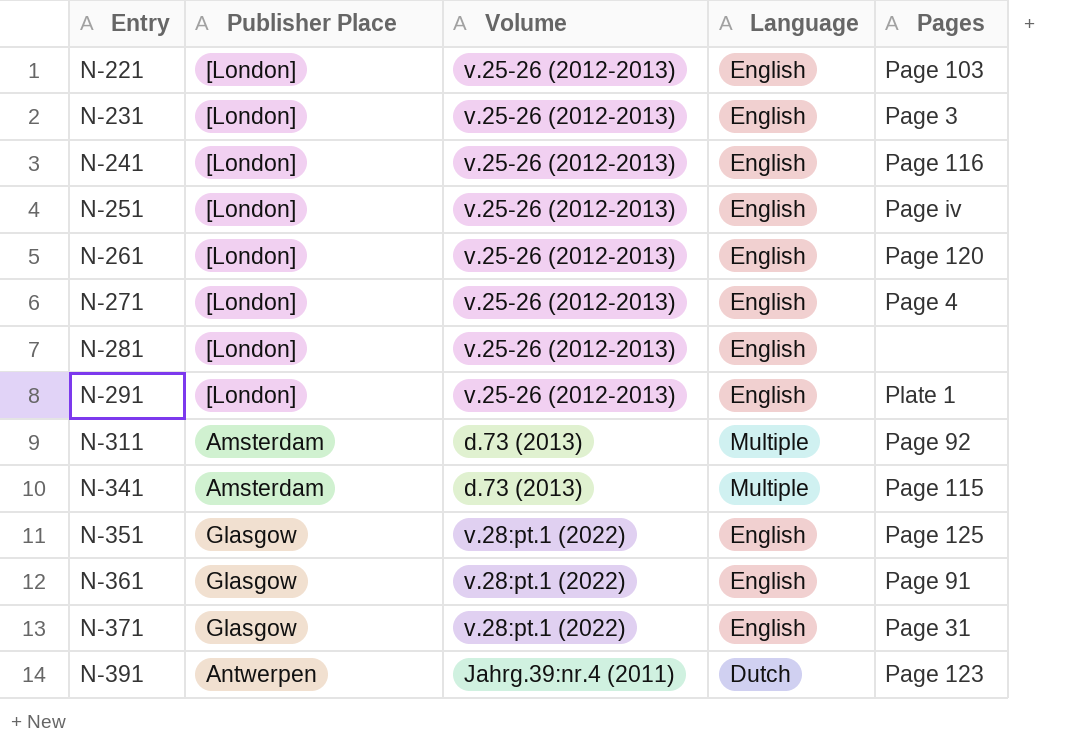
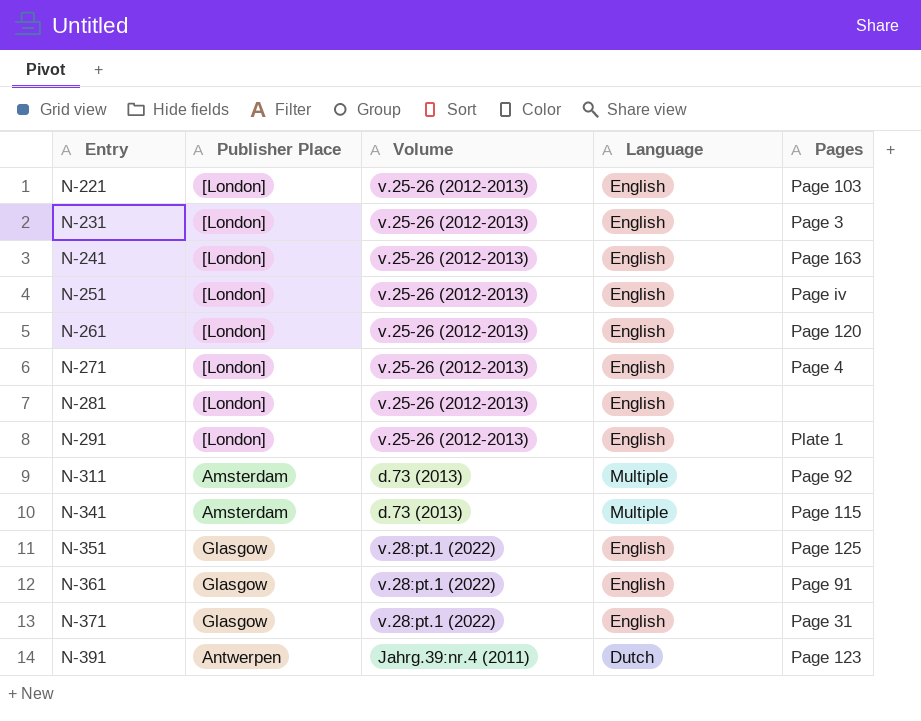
N-241 | Pages: Page 116 -> Page 163

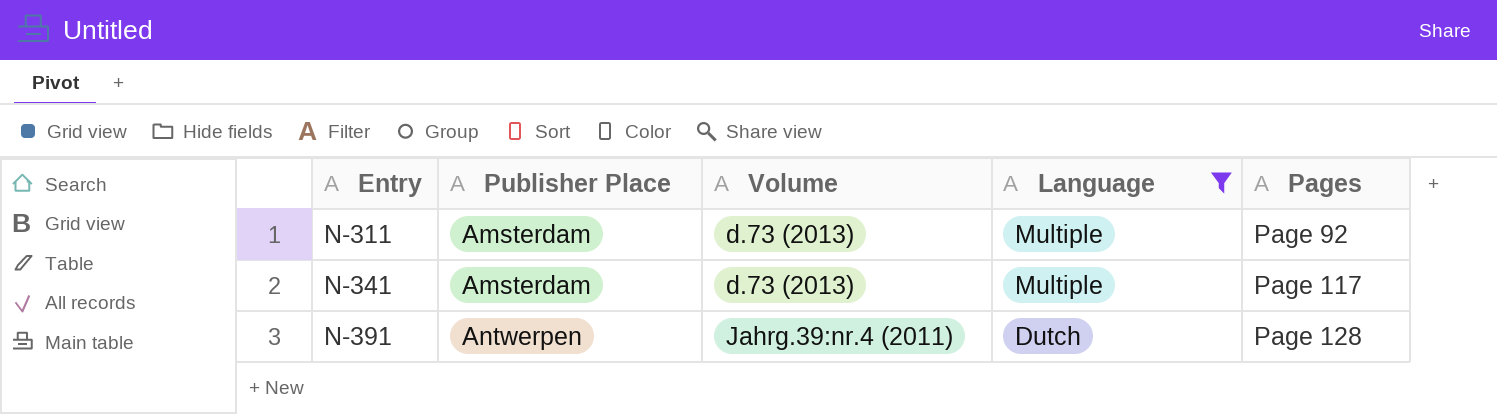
filter: none -> Language != English
N-341 | Pages: Page 115 -> Page 117
N-391 | Pages: Page 123 -> Page 128

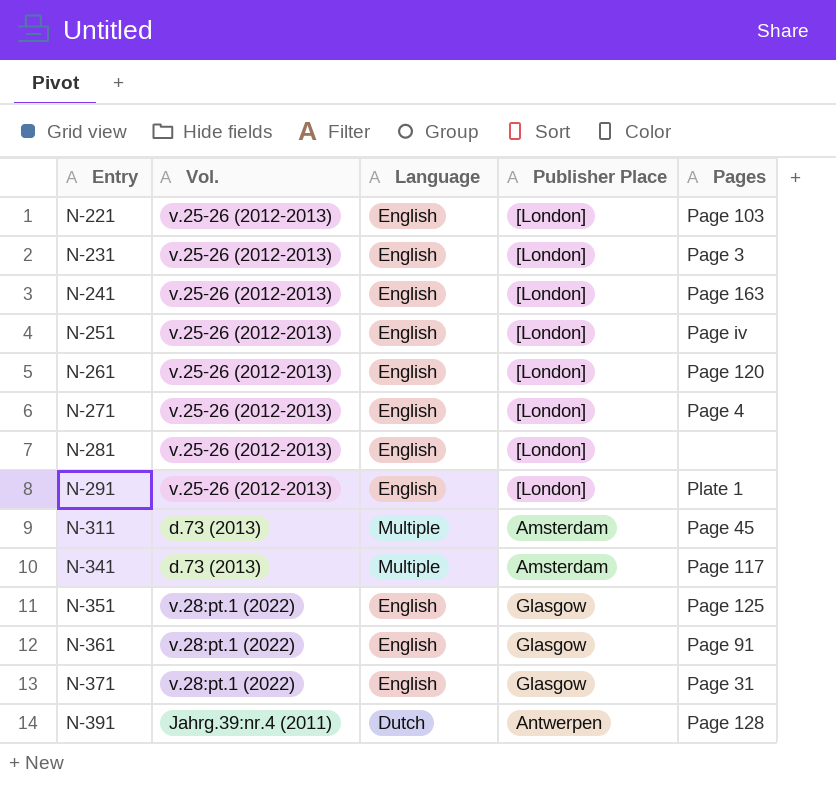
filter: Language != English -> none
column name: Volume -> Vol.
column Publisher Place | position: 2 -> 4
N-311 | Pages: Page 92 -> Page 45

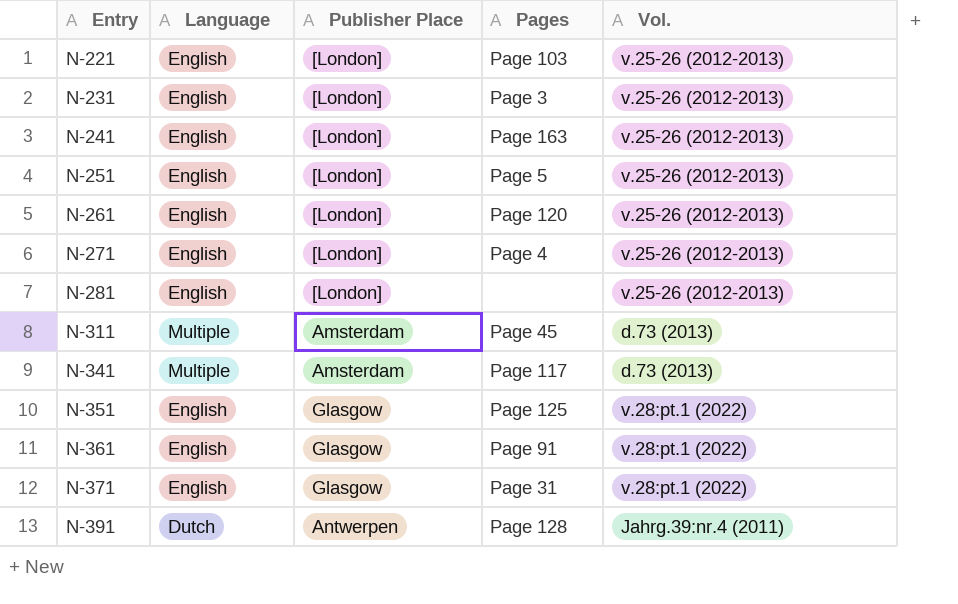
column Vol. | position: 2 -> 5
row N-291: v.25-26 (2012-2013) | English | [London] | Plate 1 -> none
N-251 | Pages: Page iv -> Page 5

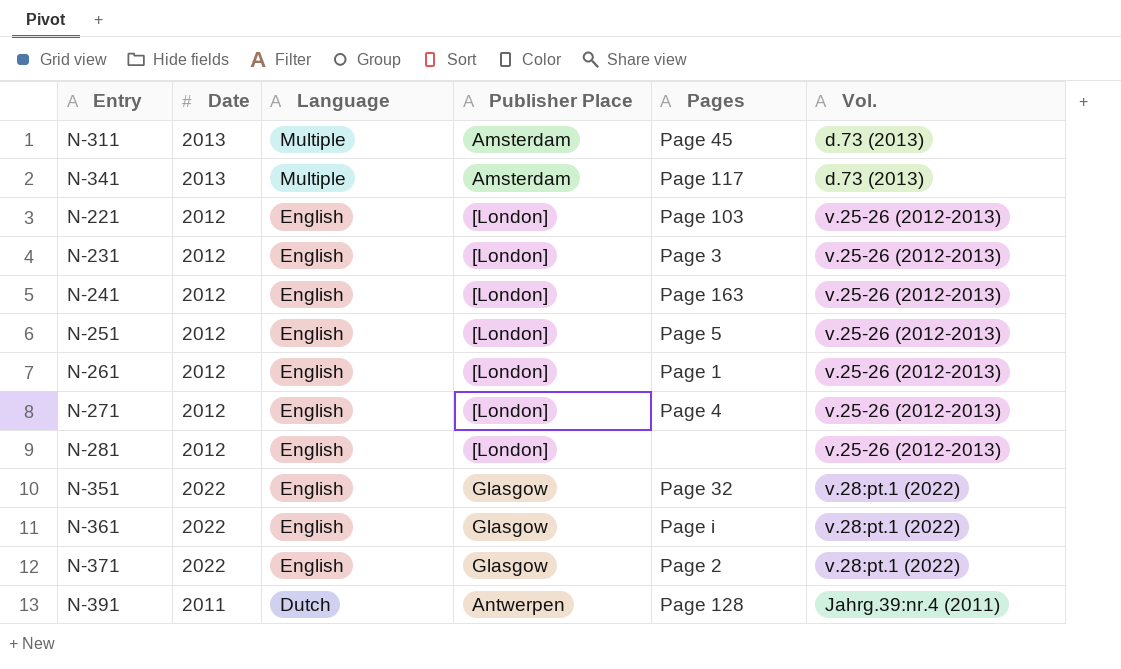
row order: Entry ascending -> Language descending
column Date | position: none -> 2
N-261 | Pages: Page 120 -> Page 1
N-351 | Pages: Page 125 -> Page 32
N-361 | Pages: Page 91 -> Page i
N-371 | Pages: Page 31 -> Page 2

